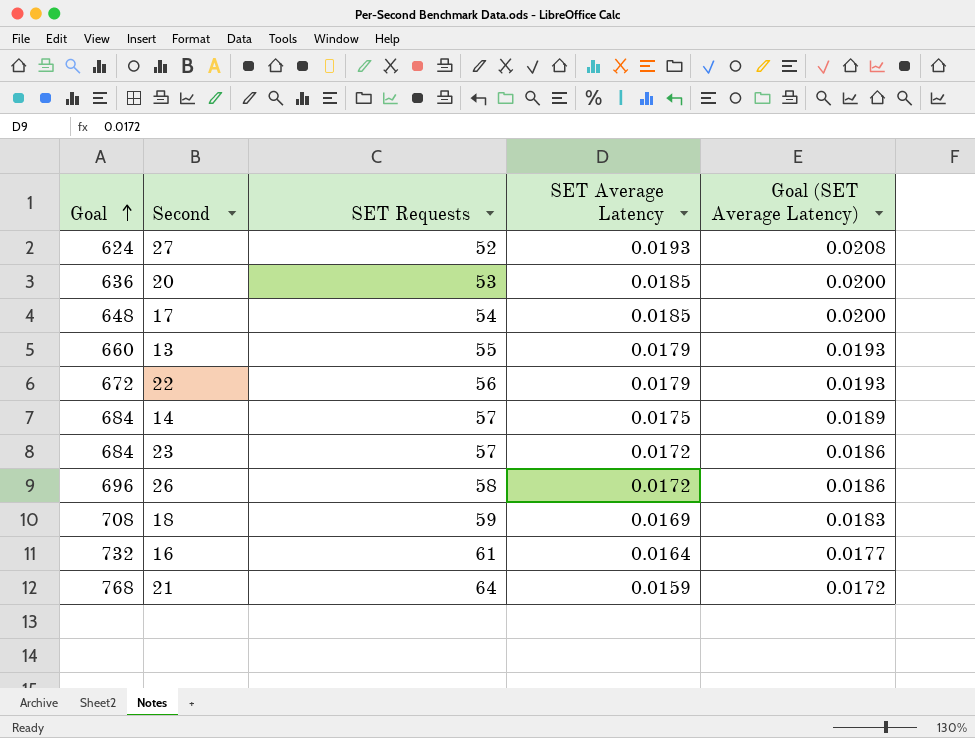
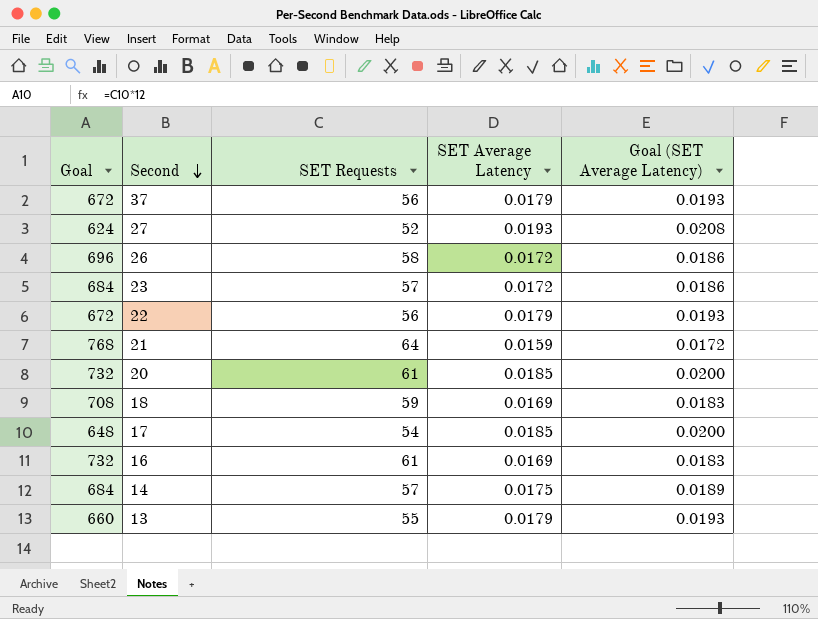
row order: Goal ascending -> Second descending
row 37: none -> 672 | 56 | 0.0179 | 0.0193
20 | Goal: 636 -> 732
20 | SET Requests: 53 -> 61
16 | SET Average Latency: 0.0164 -> 0.0169
16 | Goal (SET Average Latency): 0.0177 -> 0.0183

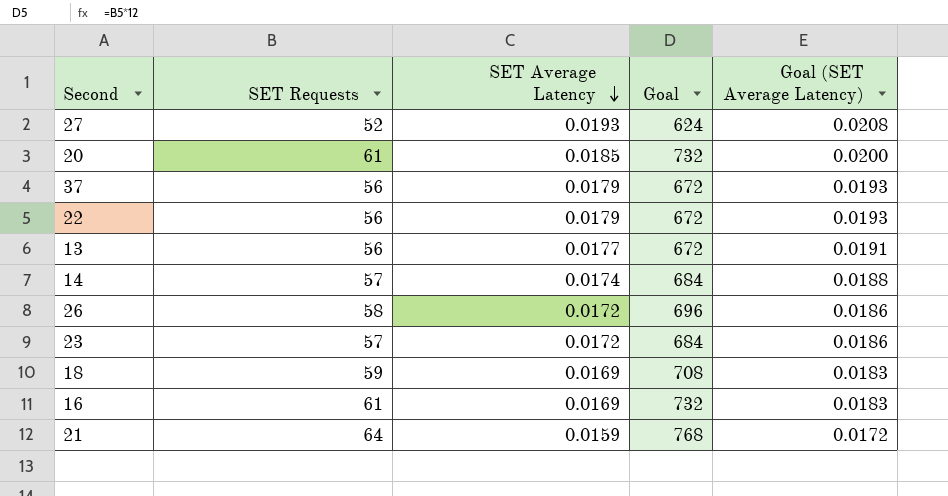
row order: Second descending -> SET Average Latency descending
column Goal | position: 1 -> 4
row 17: 648 | 54 | 0.0185 | 0.0200 -> none
13 | SET Requests: 55 -> 56
13 | SET Average Latency: 0.0179 -> 0.0177
13 | Goal: 660 -> 672
13 | Goal (SET Average Latency): 0.0193 -> 0.0191
14 | SET Average Latency: 0.0175 -> 0.0174
14 | Goal (SET Average Latency): 0.0189 -> 0.0188

